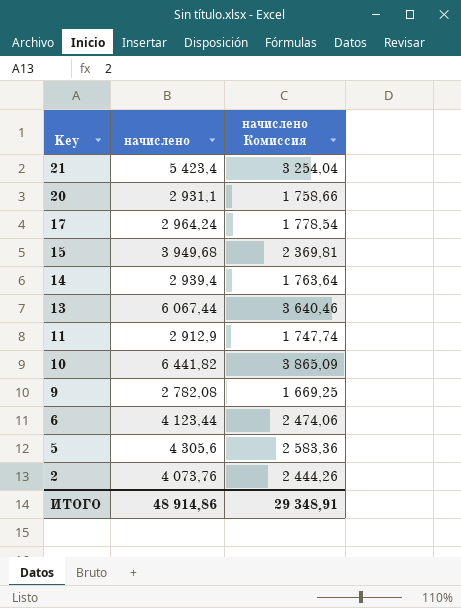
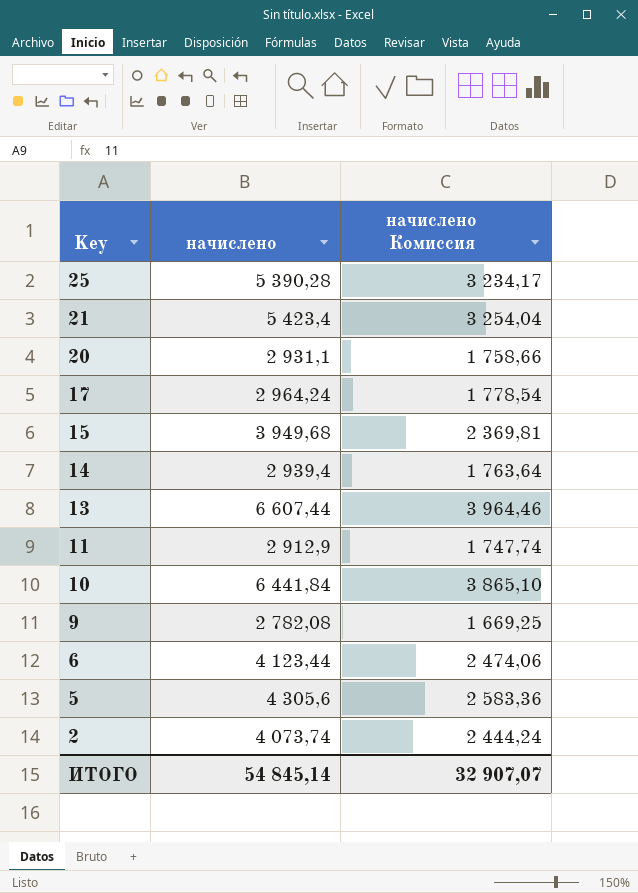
row 25: none -> 5 390,28 | 3 234,17
13 | начислено: 6 067,44 -> 6 607,44
13 | начислено Комиссия: 3 640,46 -> 3 964,46
10 | начислено: 6 441,82 -> 6 441,84
10 | начислено Комиссия: 3 865,09 -> 3 865,10
2 | начислено: 4 073,76 -> 4 073,74
2 | начислено Комиссия: 2 444,26 -> 2 444,24
ИТОГО | начислено: 48 914,86 -> 54 845,14
ИТОГО | начислено Комиссия: 29 348,91 -> 32 907,07

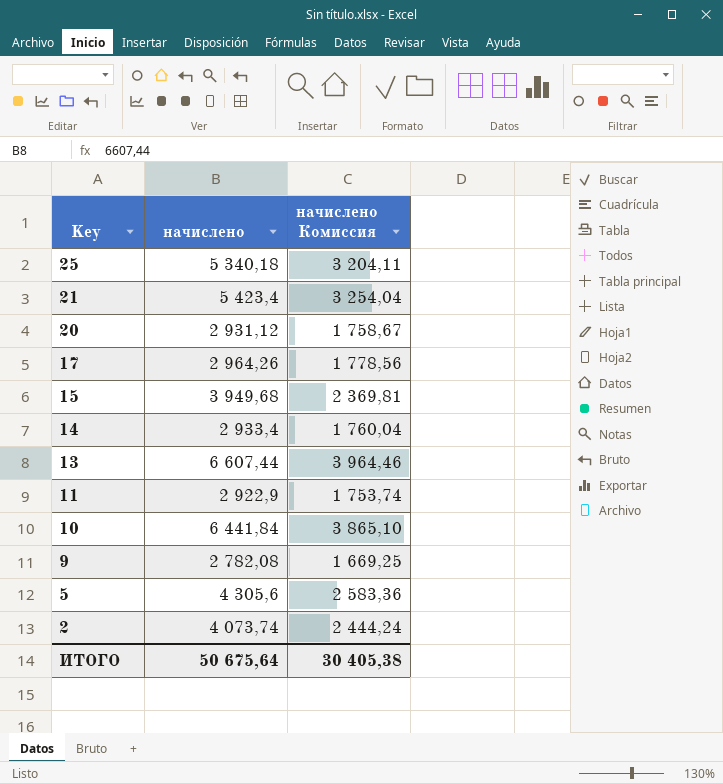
row 6: 4 123,44 | 2 474,06 -> none
25 | начислено: 5 390,28 -> 5 340,18
25 | начислено Комиссия: 3 234,17 -> 3 204,11
20 | начислено: 2 931,1 -> 2 931,12
20 | начислено Комиссия: 1 758,66 -> 1 758,67
17 | начислено: 2 964,24 -> 2 964,26
17 | начислено Комиссия: 1 778,54 -> 1 778,56
14 | начислено: 2 939,4 -> 2 933,4
14 | начислено Комиссия: 1 763,64 -> 1 760,04
11 | начислено: 2 912,9 -> 2 922,9
11 | начислено Комиссия: 1 747,74 -> 1 753,74
ИТОГО | начислено: 54 845,14 -> 50 675,64
ИТОГО | начислено Комиссия: 32 907,07 -> 30 405,38

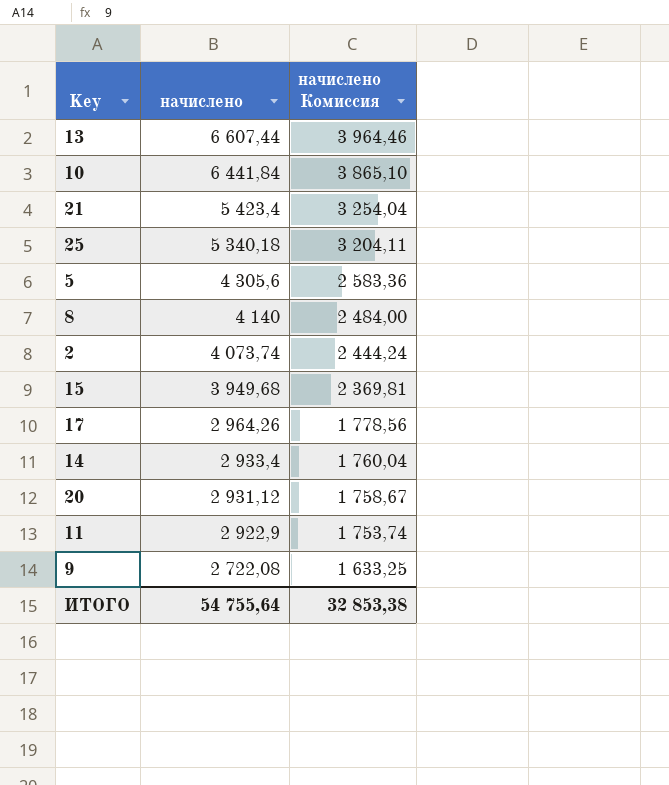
row order: Key descending -> начислено descending
row 8: none -> 4 140 | 2 484,00
9 | начислено: 2 782,08 -> 2 722,08
9 | начислено Комиссия: 1 669,25 -> 1 633,25
ИТОГО | начислено: 50 675,64 -> 54 755,64
ИТОГО | начислено Комиссия: 30 405,38 -> 32 853,38

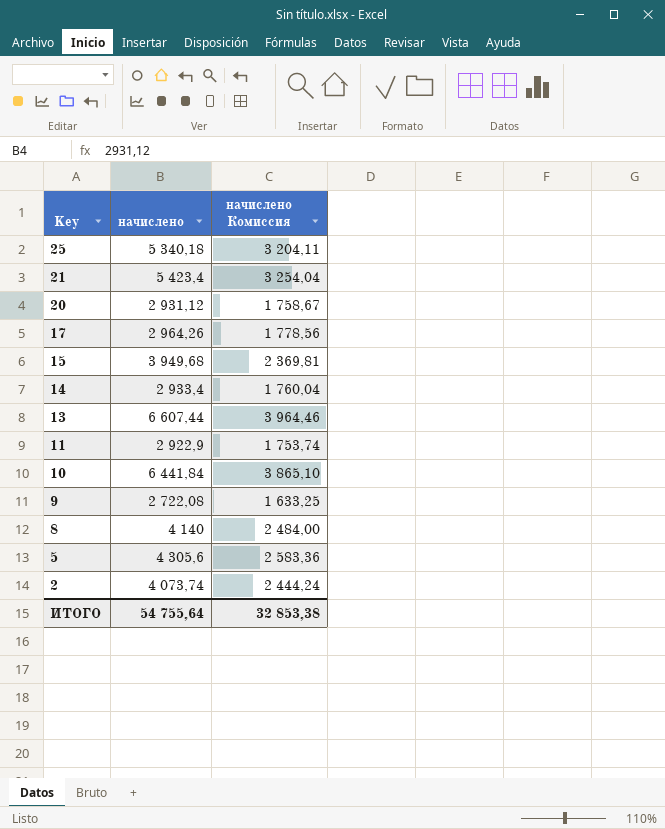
row order: начислено descending -> Key descending

